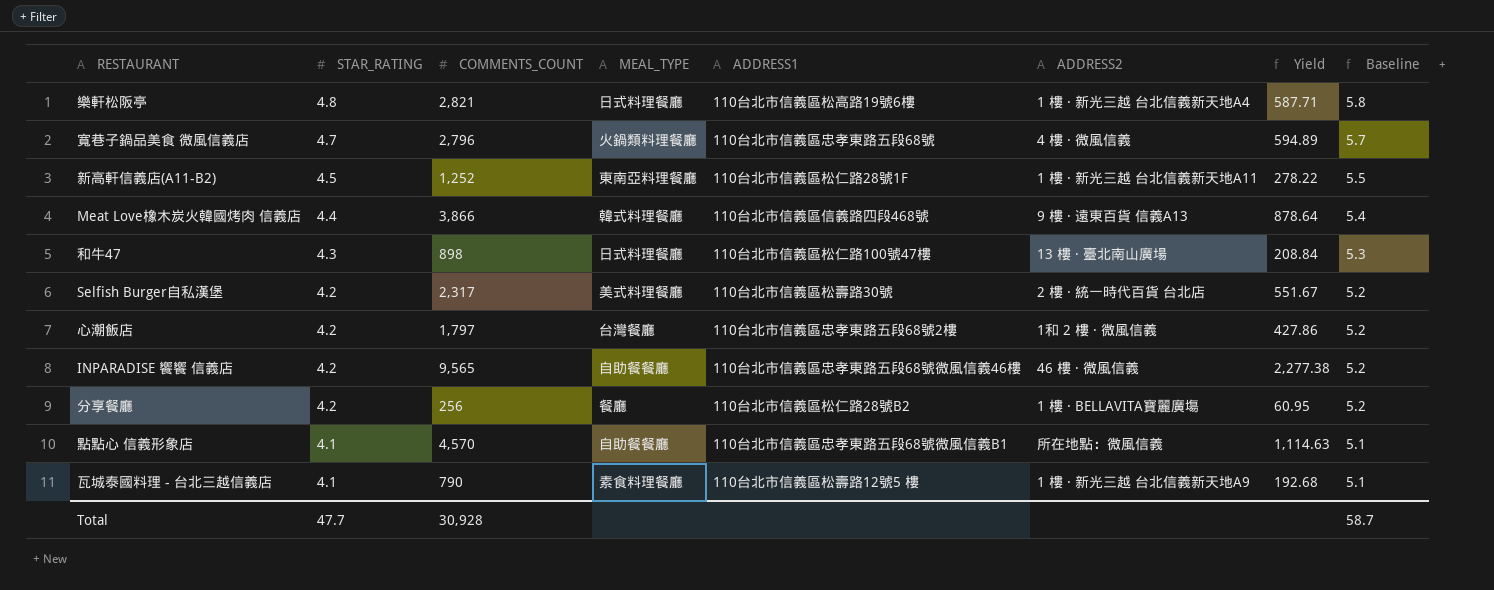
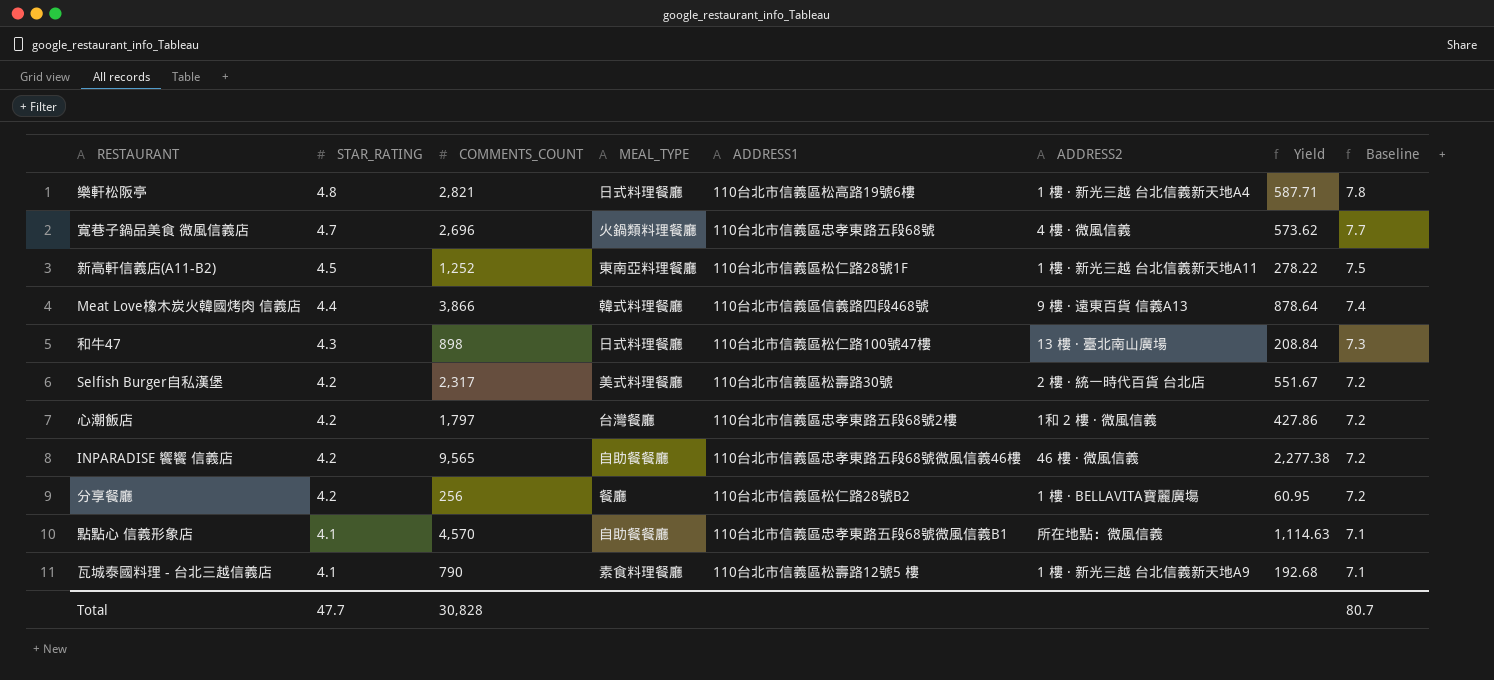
column Baseline | formula: [STAR_RATING] + 1 -> [STAR_RATING] + 3
寬巷子鍋品美食 微風信義店 | COMMENTS_COUNT: 2,796 -> 2,696
寬巷子鍋品美食 微風信義店 | Yield: 594.89 -> 573.62
Total | COMMENTS_COUNT: 30,928 -> 30,828
Total | Baseline: 58.7 -> 80.7

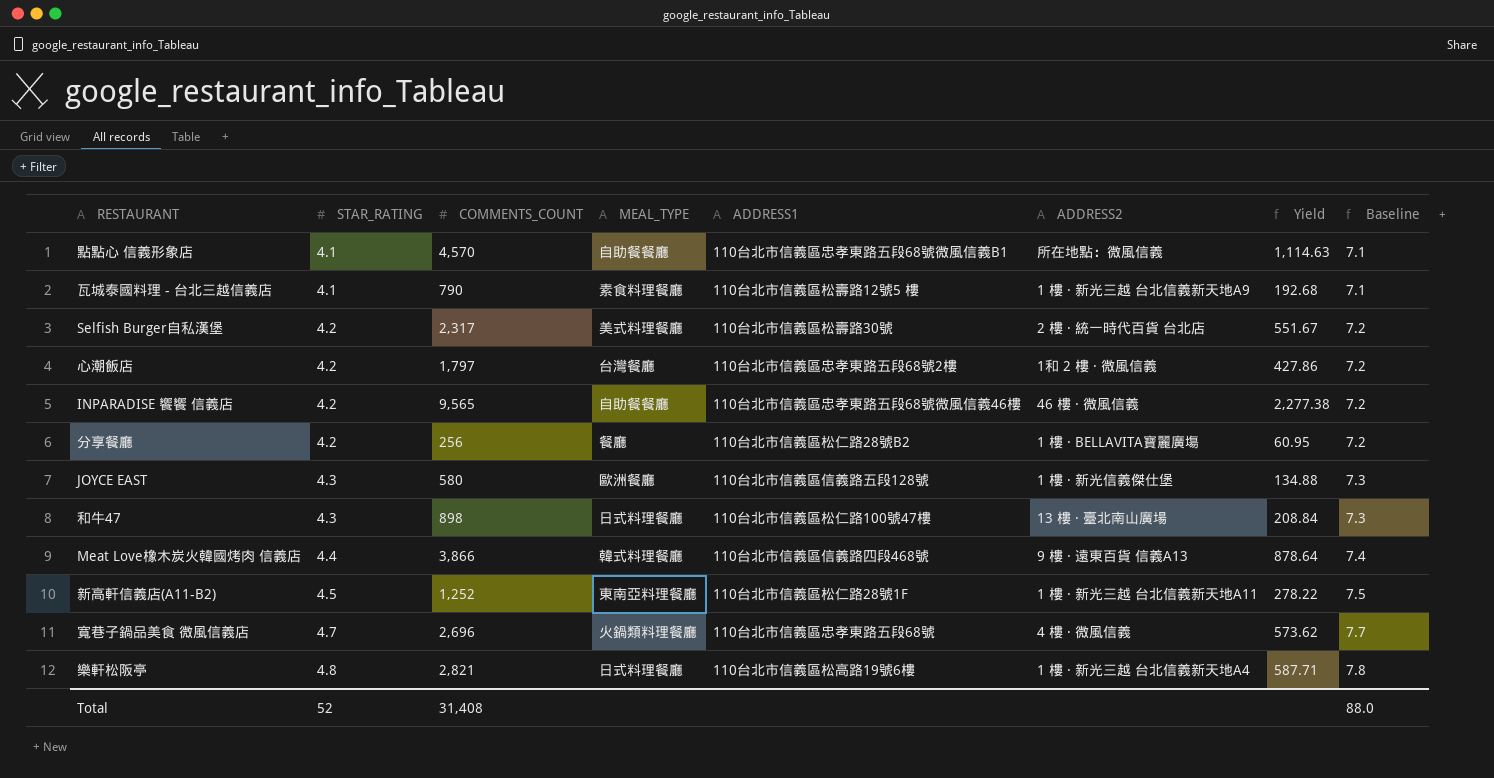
row order: STAR_RATING descending -> STAR_RATING ascending
row JOYCE EAST: none -> 4.3 | 580 | 歐洲餐廳 | 110台北市信義區信義路五段128號 | 1 樓 · 新光信義傑仕堡 | 134.88 | 7.3
Total | STAR_RATING: 47.7 -> 52
Total | COMMENTS_COUNT: 30,828 -> 31,408
Total | Baseline: 80.7 -> 88.0

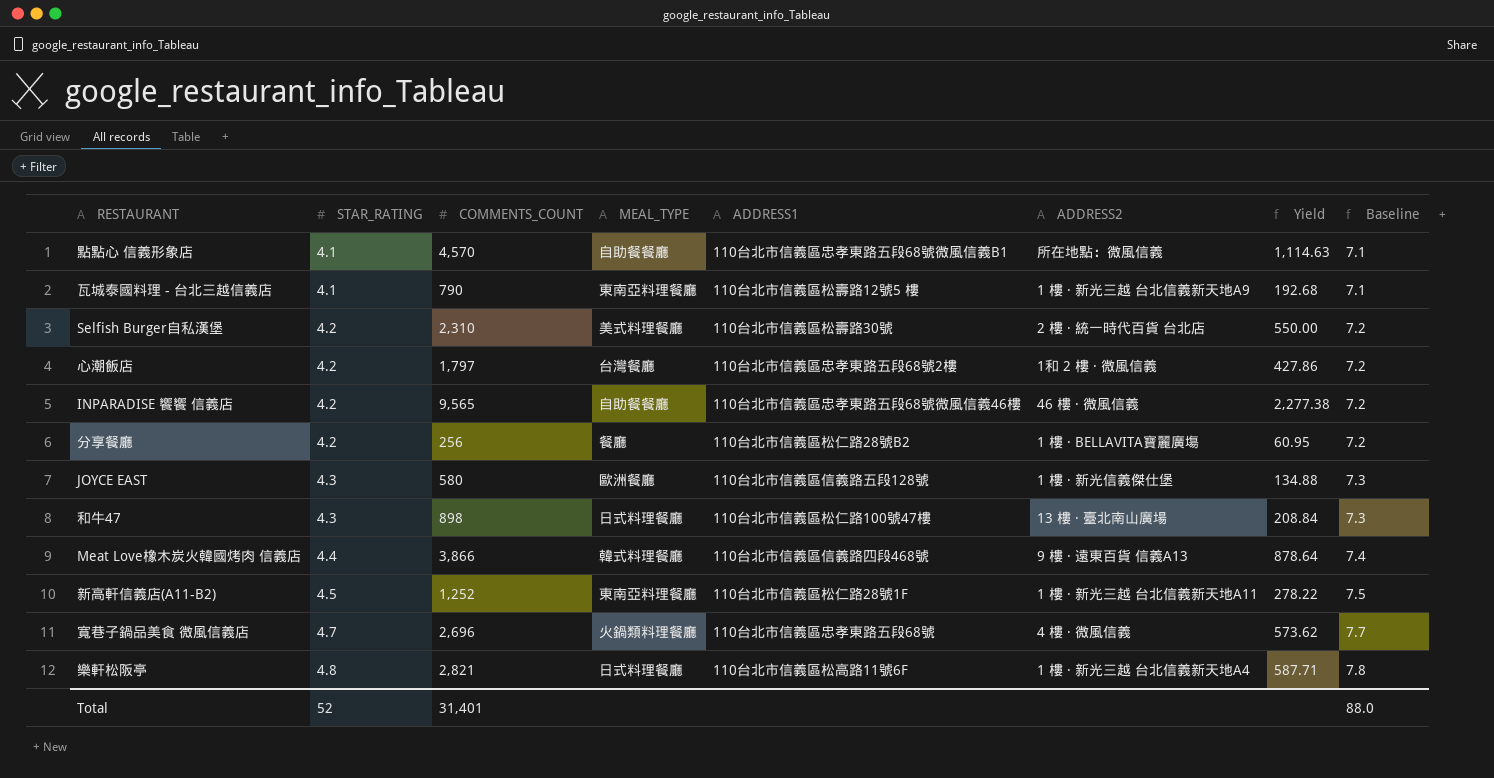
瓦城泰國料理 - 台北三越信義店 | MEAL_TYPE: 素食料理餐廳 -> 東南亞料理餐廳
Selfish Burger自私漢堡 | COMMENTS_COUNT: 2,317 -> 2,310
Selfish Burger自私漢堡 | Yield: 551.67 -> 550.00
樂軒松阪亭 | ADDRESS1: 110台北市信義區松高路19號6樓 -> 110台北市信義區松高路11號6F
Total | COMMENTS_COUNT: 31,408 -> 31,401

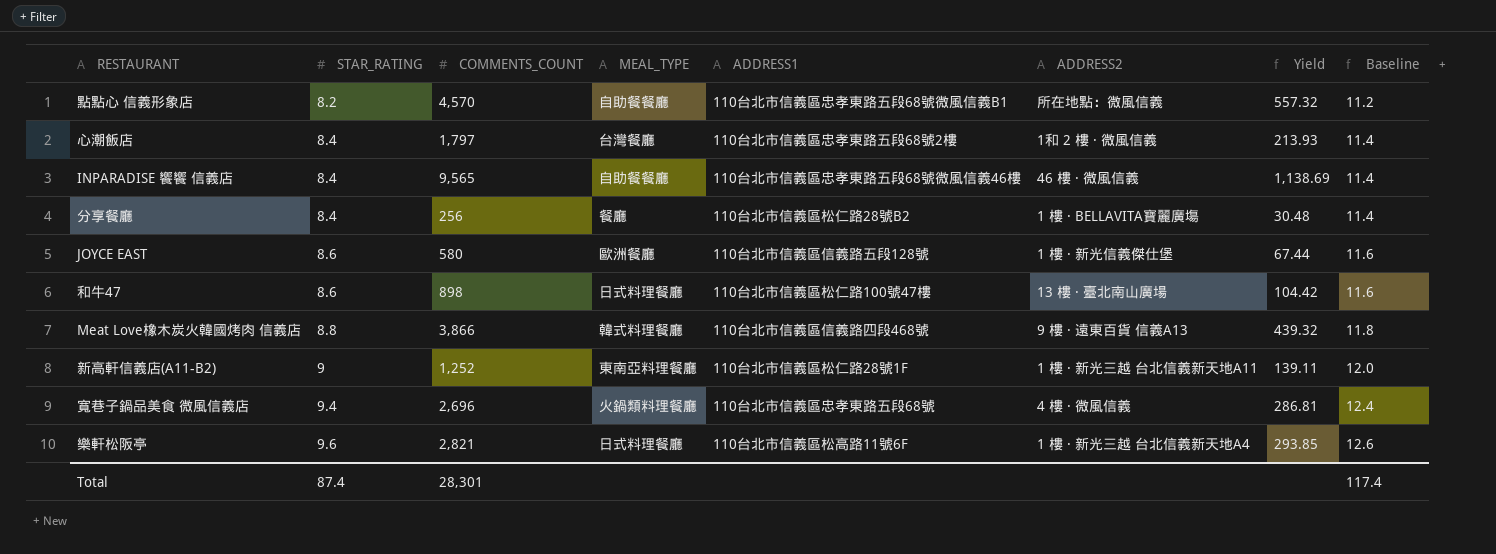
row 瓦城泰國料理 - 台北三越信義店: 4.1 | 790 | 東南亞料理餐廳 | 110台北市信義區松壽路12號5 樓 | 1 樓 · 新光三越 台北信義新天地A9 | 192.68 | 7.1 -> none
row Selfish Burger自私漢堡: 4.2 | 2,310 | 美式料理餐廳 | 110台北市信義區松壽路30號 | 2 樓 · 統一時代百貨 台北店 | 550.00 | 7.2 -> none
點點心 信義形象店 | STAR_RATING: 4.1 -> 8.2
點點心 信義形象店 | Yield: 1,114.63 -> 557.32
點點心 信義形象店 | Baseline: 7.1 -> 11.2
心潮飯店 | STAR_RATING: 4.2 -> 8.4
心潮飯店 | Yield: 427.86 -> 213.93
心潮飯店 | Baseline: 7.2 -> 11.4
INPARADISE 饗饗 信義店 | STAR_RATING: 4.2 -> 8.4
INPARADISE 饗饗 信義店 | Yield: 2,277.38 -> 1,138.69
INPARADISE 饗饗 信義店 | Baseline: 7.2 -> 11.4
分享餐廳 | STAR_RATING: 4.2 -> 8.4
分享餐廳 | Yield: 60.95 -> 30.48
分享餐廳 | Baseline: 7.2 -> 11.4
JOYCE EAST | STAR_RATING: 4.3 -> 8.6
JOYCE EAST | Yield: 134.88 -> 67.44
JOYCE EAST | Baseline: 7.3 -> 11.6
和牛47 | STAR_RATING: 4.3 -> 8.6
和牛47 | Yield: 208.84 -> 104.42
和牛47 | Baseline: 7.3 -> 11.6
Meat Love橡木炭火韓國烤肉 信義店 | STAR_RATING: 4.4 -> 8.8
Meat Love橡木炭火韓國烤肉 信義店 | Yield: 878.64 -> 439.32
Meat Love橡木炭火韓國烤肉 信義店 | Baseline: 7.4 -> 11.8
新高軒信義店(A11-B2) | STAR_RATING: 4.5 -> 9
新高軒信義店(A11-B2) | Yield: 278.22 -> 139.11
新高軒信義店(A11-B2) | Baseline: 7.5 -> 12.0
寬巷子鍋品美食 微風信義店 | STAR_RATING: 4.7 -> 9.4
寬巷子鍋品美食 微風信義店 | Yield: 573.62 -> 286.81
寬巷子鍋品美食 微風信義店 | Baseline: 7.7 -> 12.4
樂軒松阪亭 | STAR_RATING: 4.8 -> 9.6
樂軒松阪亭 | Yield: 587.71 -> 293.85
樂軒松阪亭 | Baseline: 7.8 -> 12.6
Total | STAR_RATING: 52 -> 87.4
Total | COMMENTS_COUNT: 31,401 -> 28,301
Total | Baseline: 88.0 -> 117.4

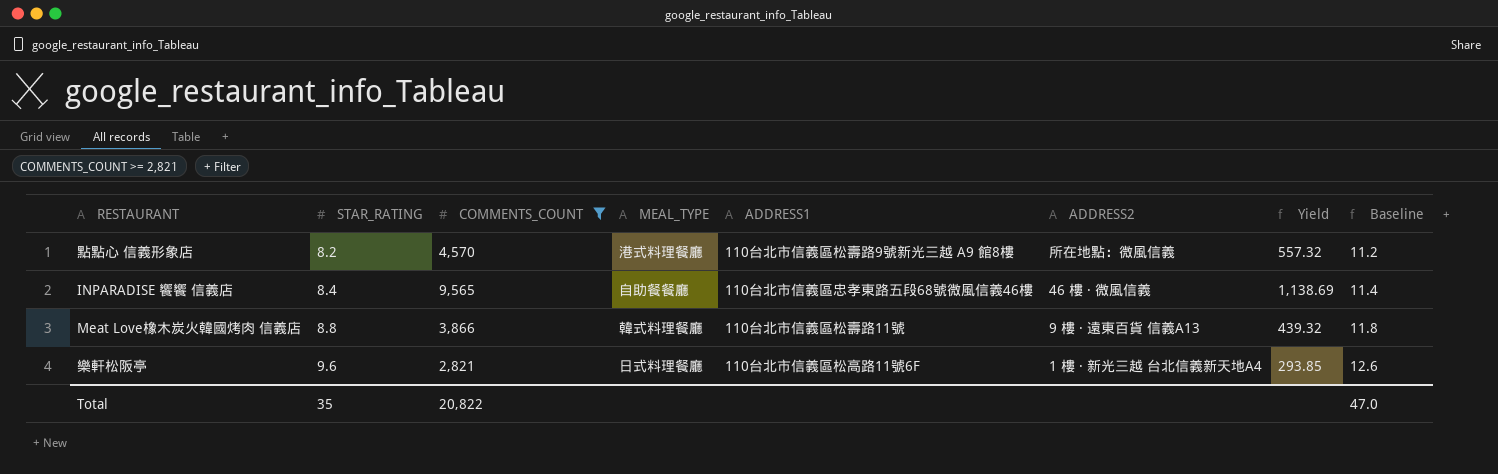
filter: none -> COMMENTS_COUNT >= 2,821
點點心 信義形象店 | MEAL_TYPE: 自助餐餐廳 -> 港式料理餐廳
點點心 信義形象店 | ADDRESS1: 110台北市信義區忠孝東路五段68號微風信義B1 -> 110台北市信義區松壽路9號新光三越 A9 館8樓
Meat Love橡木炭火韓國烤肉 信義店 | ADDRESS1: 110台北市信義區信義路四段468號 -> 110台北市信義區松壽路11號
Total | STAR_RATING: 87.4 -> 35
Total | COMMENTS_COUNT: 28,301 -> 20,822
Total | Baseline: 117.4 -> 47.0

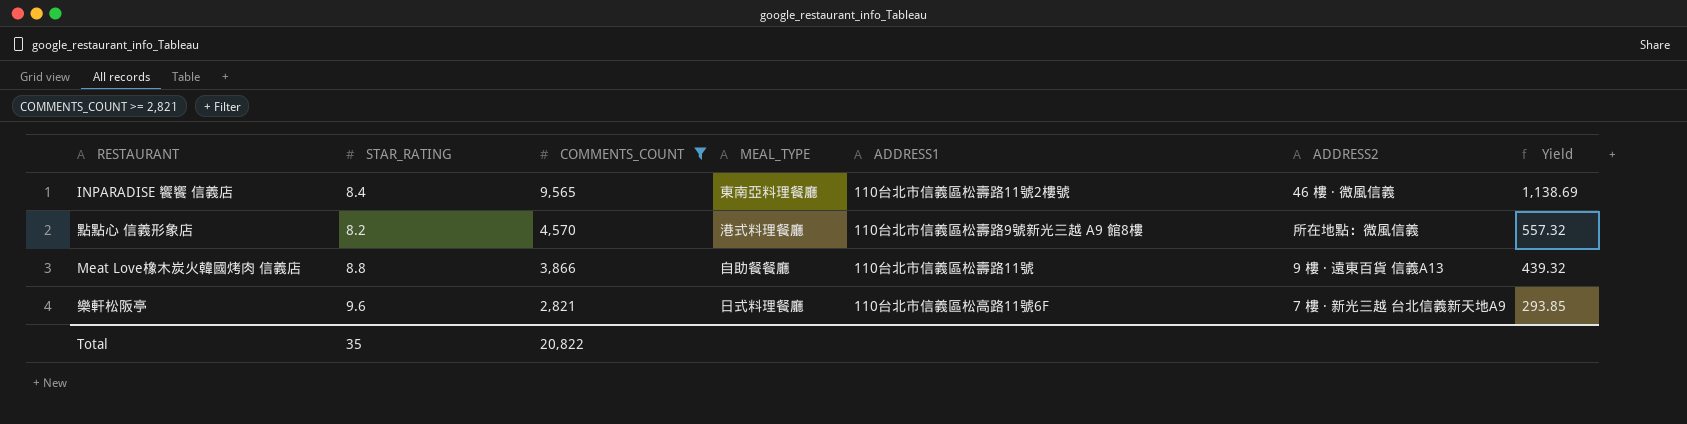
row order: STAR_RATING ascending -> COMMENTS_COUNT descending
column Baseline | formula: [STAR_RATING] + 3 -> none
INPARADISE 饗饗 信義店 | MEAL_TYPE: 自助餐餐廳 -> 東南亞料理餐廳
INPARADISE 饗饗 信義店 | ADDRESS1: 110台北市信義區忠孝東路五段68號微風信義46樓 -> 110台北市信義區松壽路11號2樓號
Meat Love橡木炭火韓國烤肉 信義店 | MEAL_TYPE: 韓式料理餐廳 -> 自助餐餐廳
樂軒松阪亭 | ADDRESS2: 1 樓 · 新光三越 台北信義新天地A4 -> 7 樓 · 新光三越 台北信義新天地A9

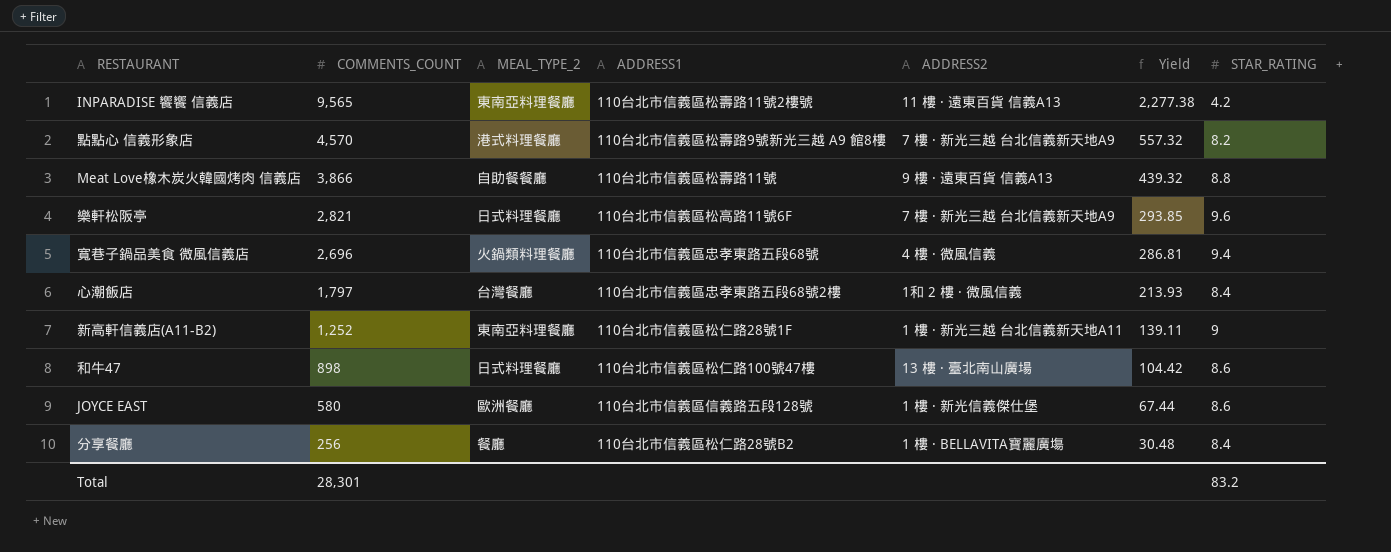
filter: COMMENTS_COUNT >= 2,821 -> none
column name: MEAL_TYPE -> MEAL_TYPE_2
column STAR_RATING | position: 2 -> 7
INPARADISE 饗饗 信義店 | ADDRESS2: 46 樓 · 微風信義 -> 11 樓 · 遠東百貨 信義A13
INPARADISE 饗饗 信義店 | Yield: 1,138.69 -> 2,277.38
INPARADISE 饗饗 信義店 | STAR_RATING: 8.4 -> 4.2
點點心 信義形象店 | ADDRESS2: 所在地點：微風信義 -> 7 樓 · 新光三越 台北信義新天地A9
Total | COMMENTS_COUNT: 20,822 -> 28,301
Total | STAR_RATING: 35 -> 83.2

